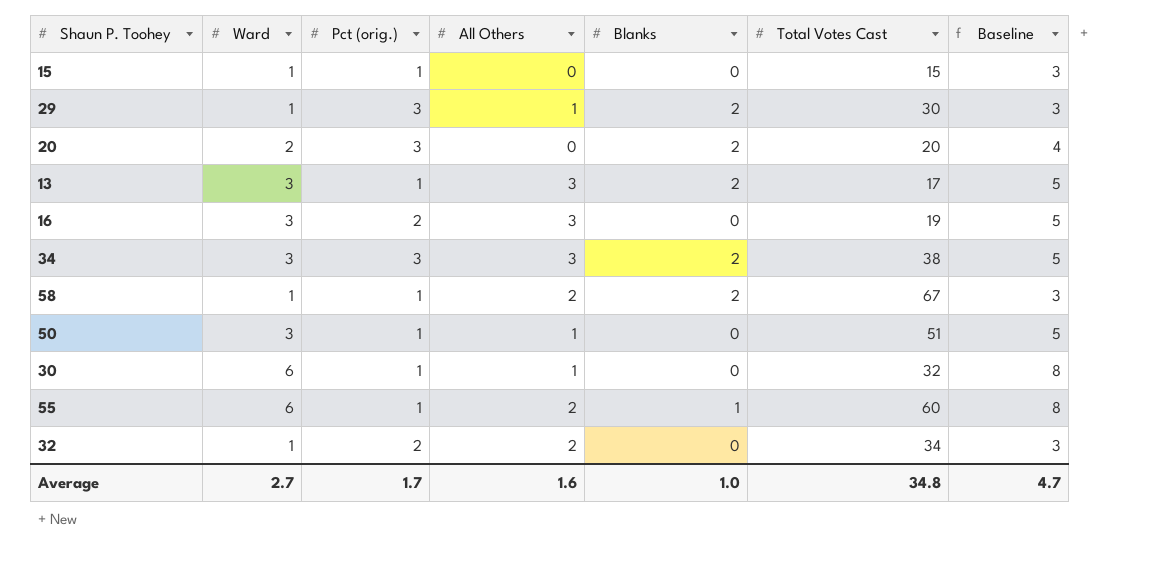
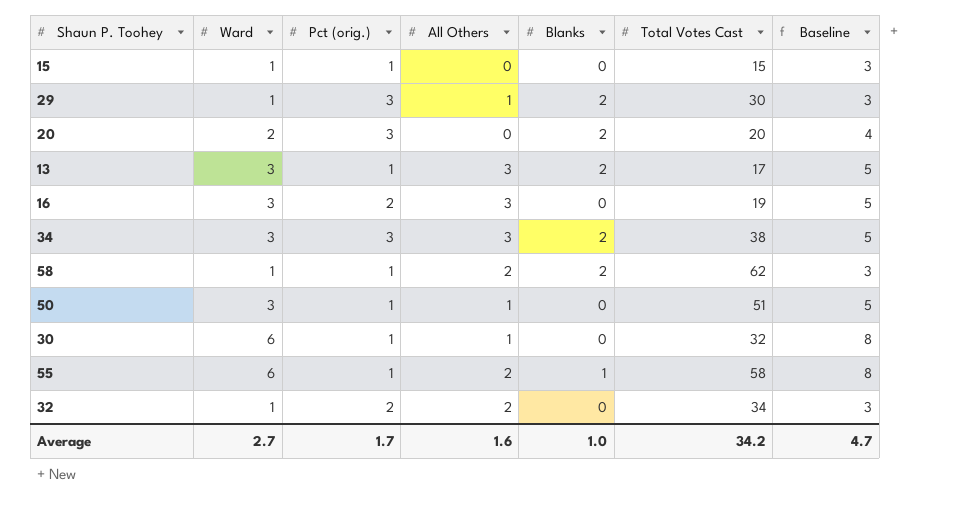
58 | Total Votes Cast: 67 -> 62
55 | Total Votes Cast: 60 -> 58
Average | Total Votes Cast: 34.8 -> 34.2

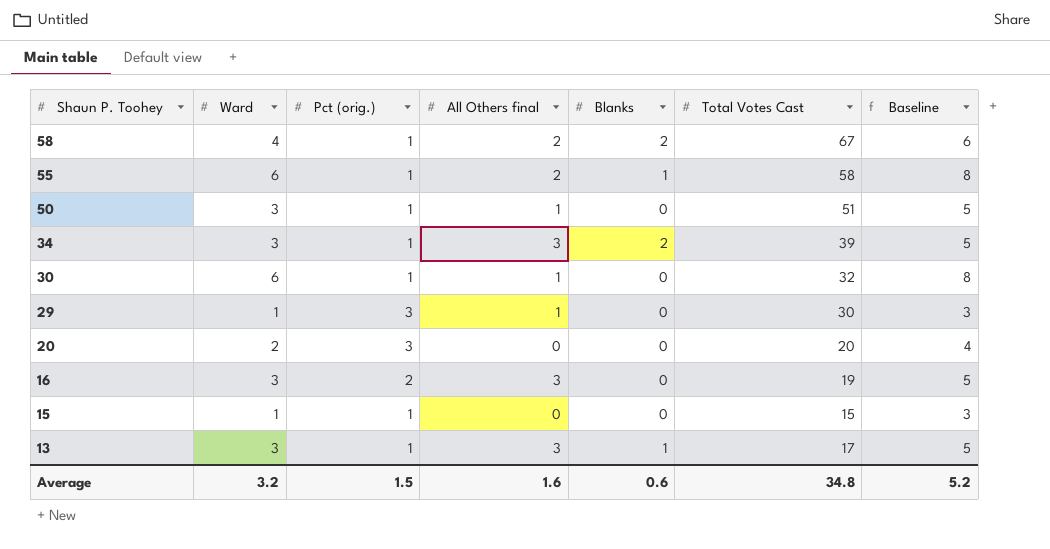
row order: none -> Shaun P. Toohey descending
column name: All Others -> All Others final
row 32: 1 | 2 | 2 | 0 | 34 | 3 -> none
58 | Ward: 1 -> 4
58 | Total Votes Cast: 62 -> 67
58 | Baseline: 3 -> 6
34 | Pct (orig.): 3 -> 1
34 | Total Votes Cast: 38 -> 39
29 | Blanks: 2 -> 0
20 | Blanks: 2 -> 0
13 | Blanks: 2 -> 1
Average | Ward: 2.7 -> 3.2
Average | Pct (orig.): 1.7 -> 1.5
Average | Blanks: 1.0 -> 0.6
Average | Total Votes Cast: 34.2 -> 34.8
Average | Baseline: 4.7 -> 5.2

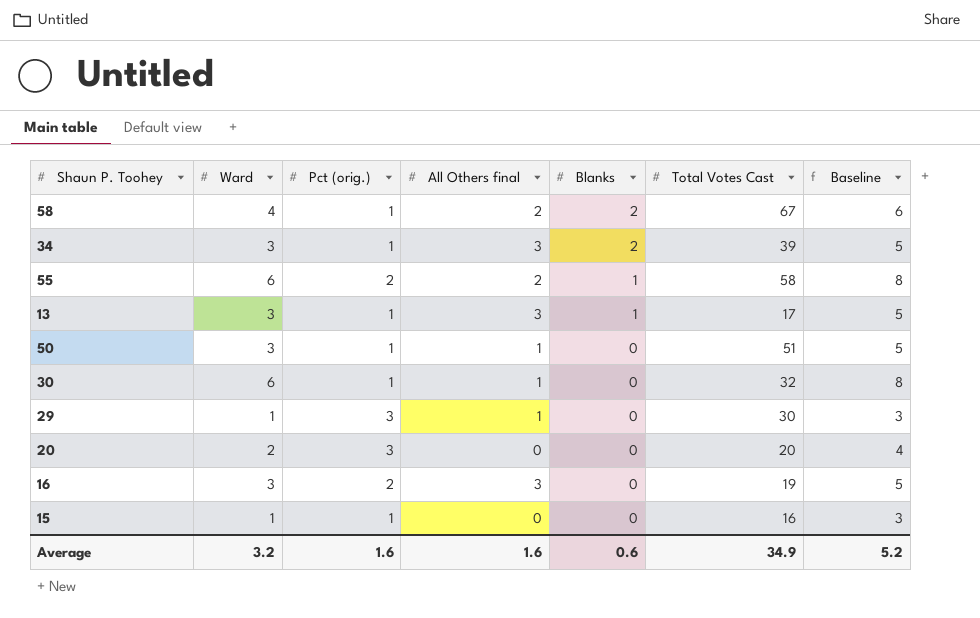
row order: Shaun P. Toohey descending -> Blanks descending
55 | Pct (orig.): 1 -> 2
15 | Total Votes Cast: 15 -> 16
Average | Pct (orig.): 1.5 -> 1.6
Average | Total Votes Cast: 34.8 -> 34.9

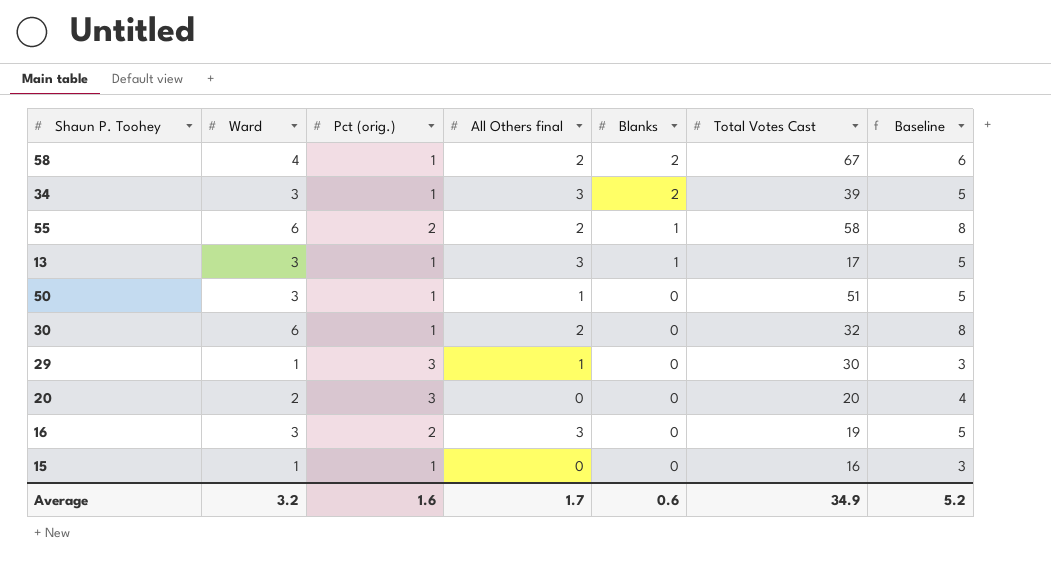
30 | All Others final: 1 -> 2
Average | All Others final: 1.6 -> 1.7

